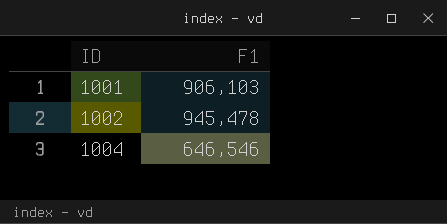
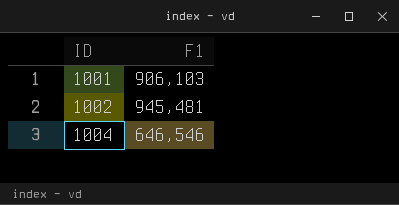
1002 | F1: 945,478 -> 945,481

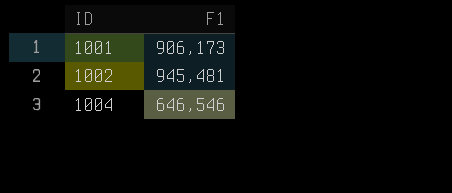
1001 | F1: 906,103 -> 906,173

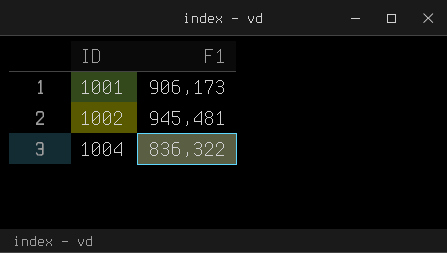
1004 | F1: 646,546 -> 836,322

